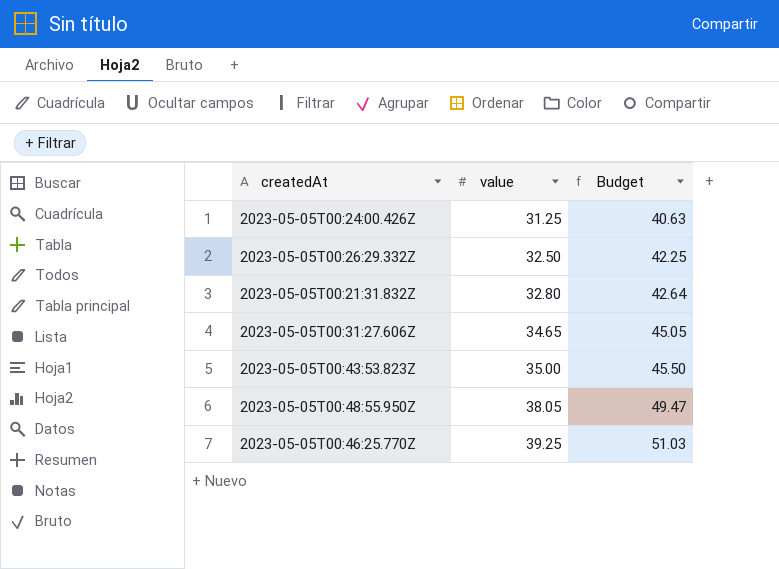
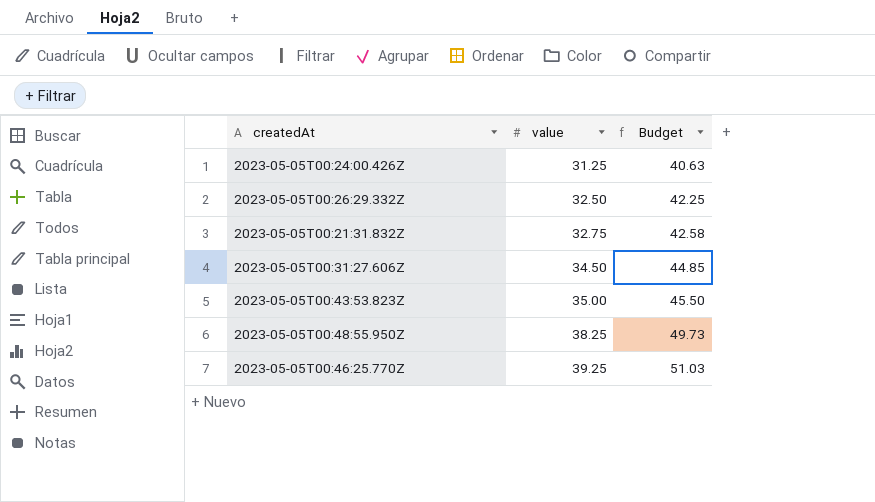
2023-05-05T00:21:31.832Z | value: 32.80 -> 32.75
2023-05-05T00:21:31.832Z | Budget: 42.64 -> 42.58
2023-05-05T00:31:27.606Z | value: 34.65 -> 34.50
2023-05-05T00:31:27.606Z | Budget: 45.05 -> 44.85
2023-05-05T00:48:55.950Z | value: 38.05 -> 38.25
2023-05-05T00:48:55.950Z | Budget: 49.47 -> 49.73

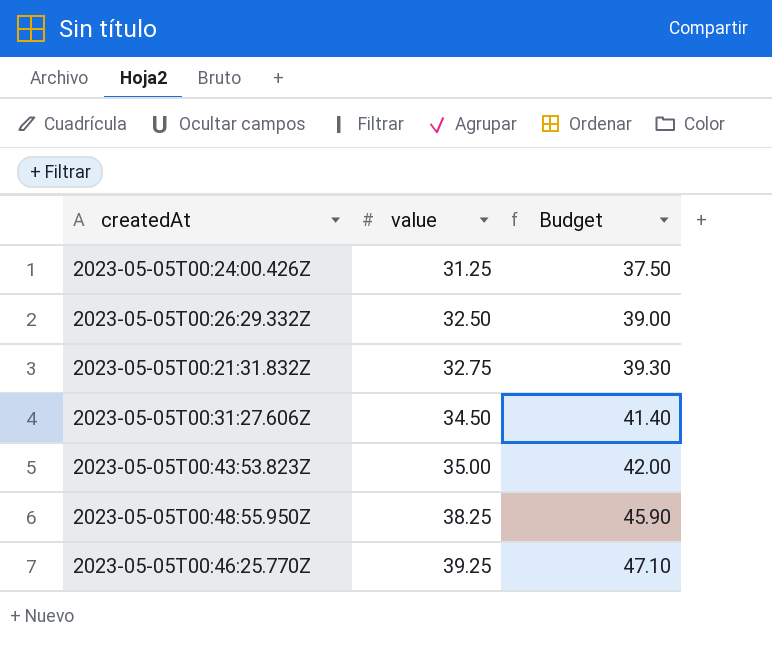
column Budget | formula: [value] * 1.3 -> [value] * 1.2

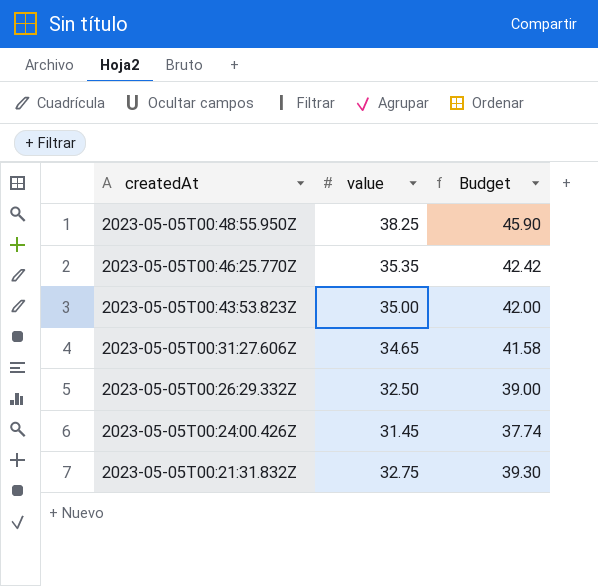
row order: value ascending -> createdAt descending
2023-05-05T00:46:25.770Z | value: 39.25 -> 35.35
2023-05-05T00:46:25.770Z | Budget: 47.10 -> 42.42
2023-05-05T00:31:27.606Z | value: 34.50 -> 34.65
2023-05-05T00:31:27.606Z | Budget: 41.40 -> 41.58
2023-05-05T00:24:00.426Z | value: 31.25 -> 31.45
2023-05-05T00:24:00.426Z | Budget: 37.50 -> 37.74

